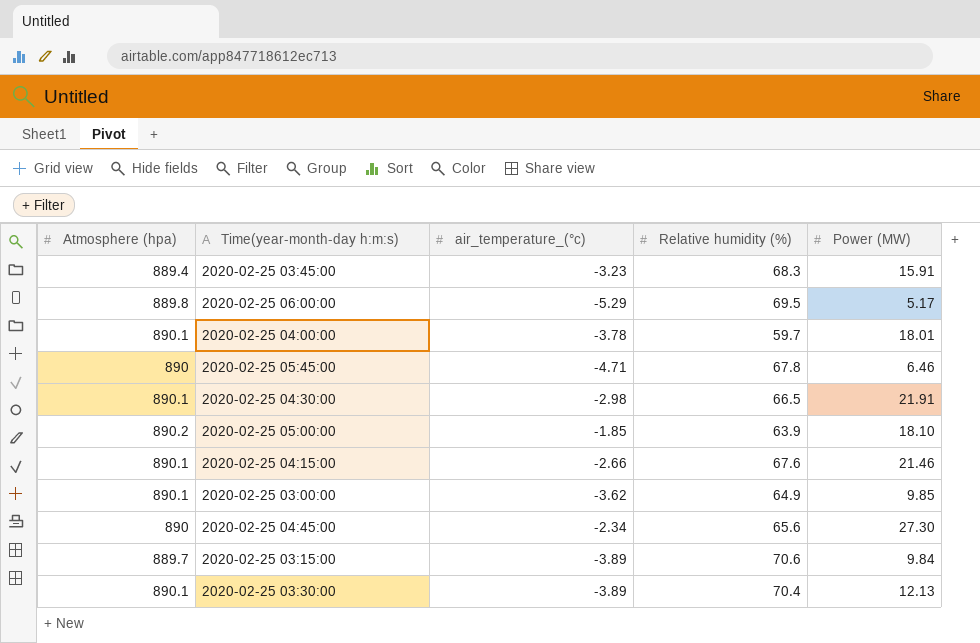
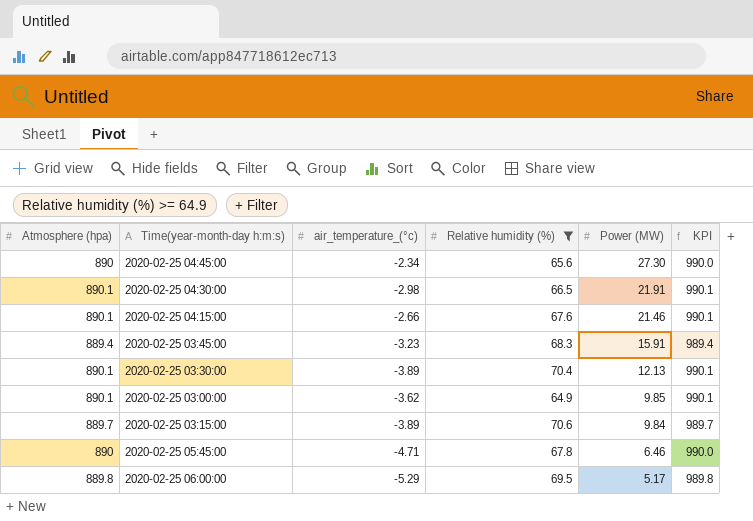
filter: none -> Relative humidity (%) >= 64.9
row order: none -> Power (MW) descending
column KPI | formula: none -> [Atmosphere (hpa)] + 100

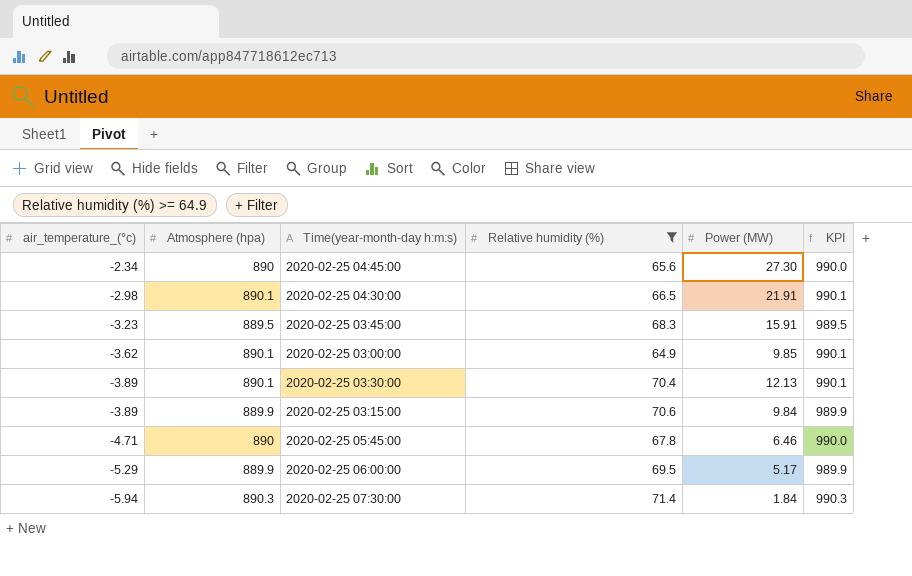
row order: Power (MW) descending -> air_temperature_(°c) descending
column air_temperature_(°c) | position: 3 -> 1
row 2020-02-25 04:15:00: 890.1 | -2.66 | 67.6 | 21.46 | 990.1 -> none
2020-02-25 03:45:00 | Atmosphere (hpa): 889.4 -> 889.5
2020-02-25 03:45:00 | KPI: 989.4 -> 989.5
2020-02-25 03:15:00 | Atmosphere (hpa): 889.7 -> 889.9
2020-02-25 03:15:00 | KPI: 989.7 -> 989.9
2020-02-25 06:00:00 | Atmosphere (hpa): 889.8 -> 889.9
2020-02-25 06:00:00 | KPI: 989.8 -> 989.9
row 2020-02-25 07:30:00: none -> -5.94 | 890.3 | 71.4 | 1.84 | 990.3

